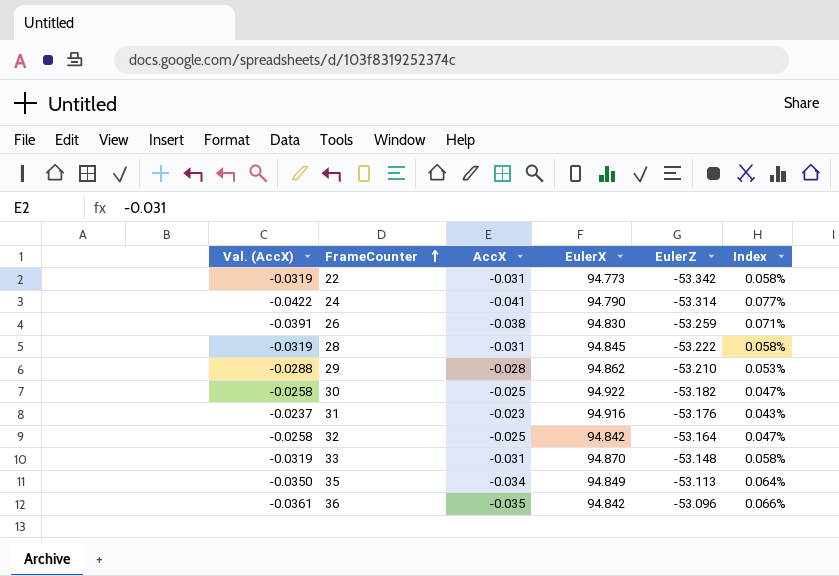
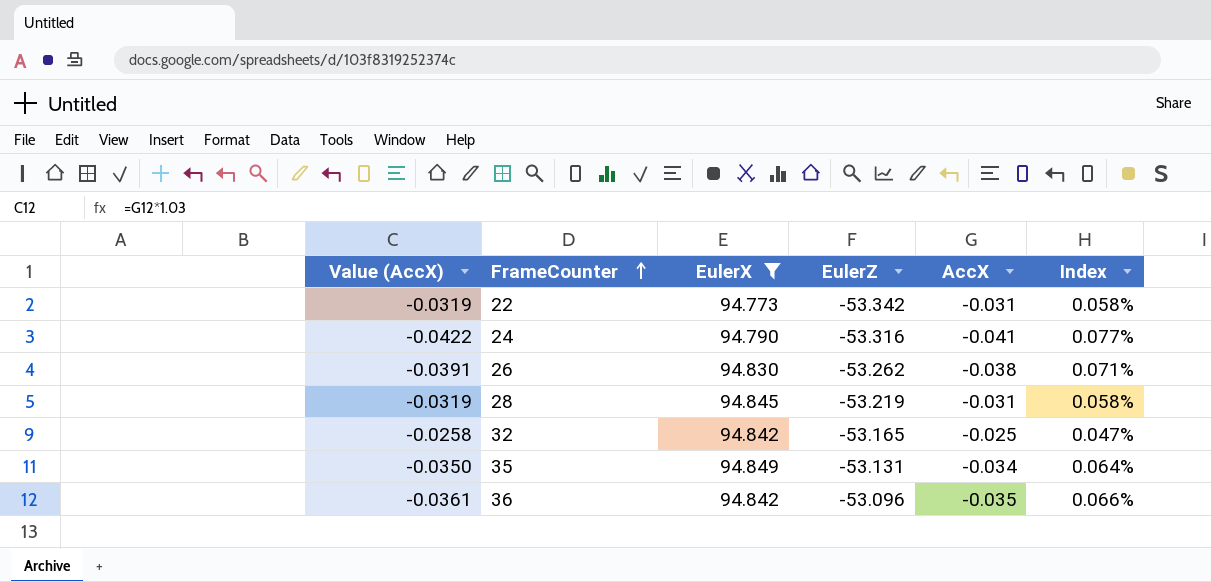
filter: none -> EulerX <= 94.849
column name: Val. (AccX) -> Value (AccX)
column AccX | position: 3 -> 5
24 | EulerZ: -53.314 -> -53.316
26 | EulerZ: -53.259 -> -53.262
28 | EulerZ: -53.222 -> -53.219
32 | EulerZ: -53.164 -> -53.165
35 | EulerZ: -53.113 -> -53.131

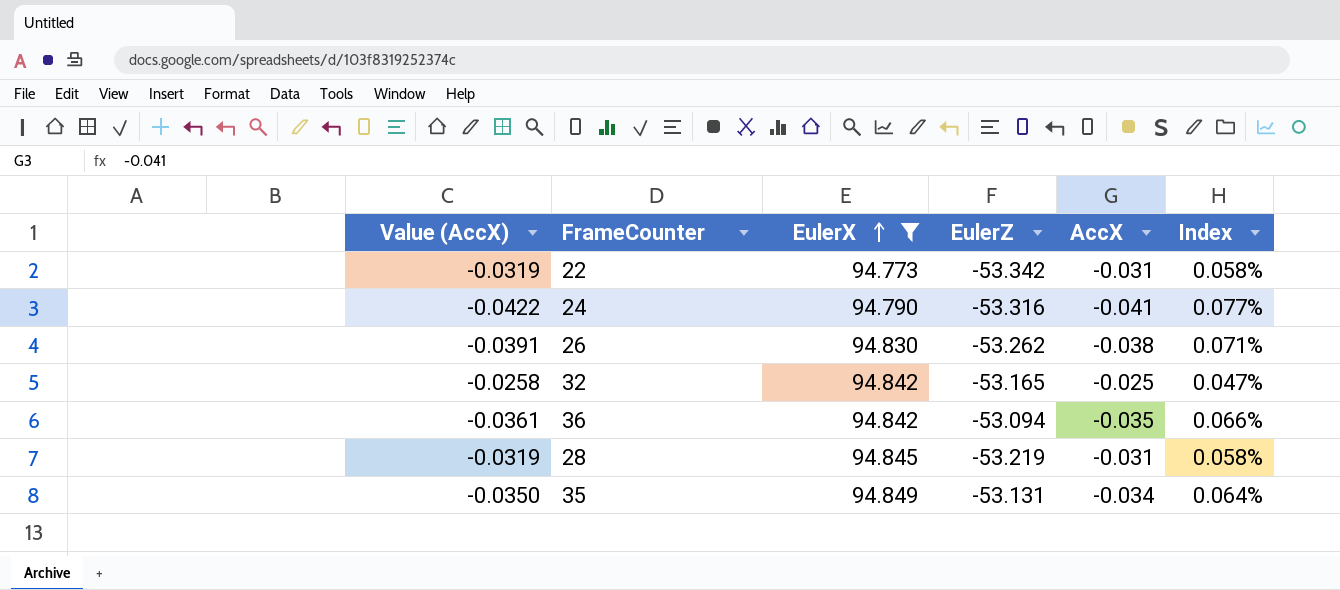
row order: FrameCounter ascending -> EulerX ascending
36 | EulerZ: -53.096 -> -53.094

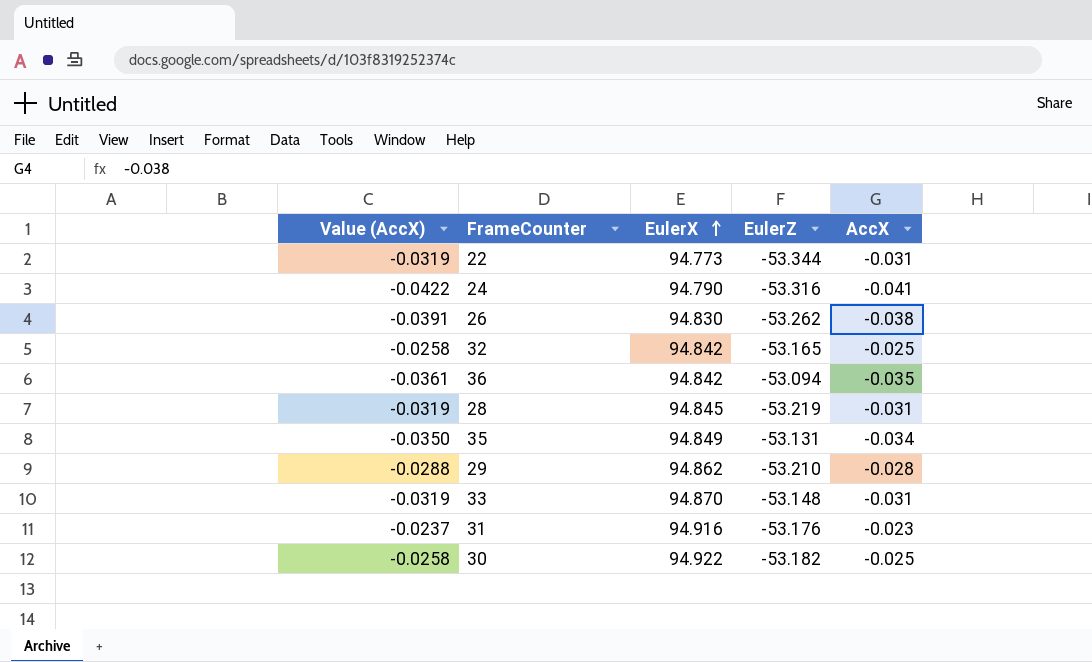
filter: EulerX <= 94.849 -> none
column Index | formula: [AccX] / [EulerZ] -> none
22 | EulerZ: -53.342 -> -53.344

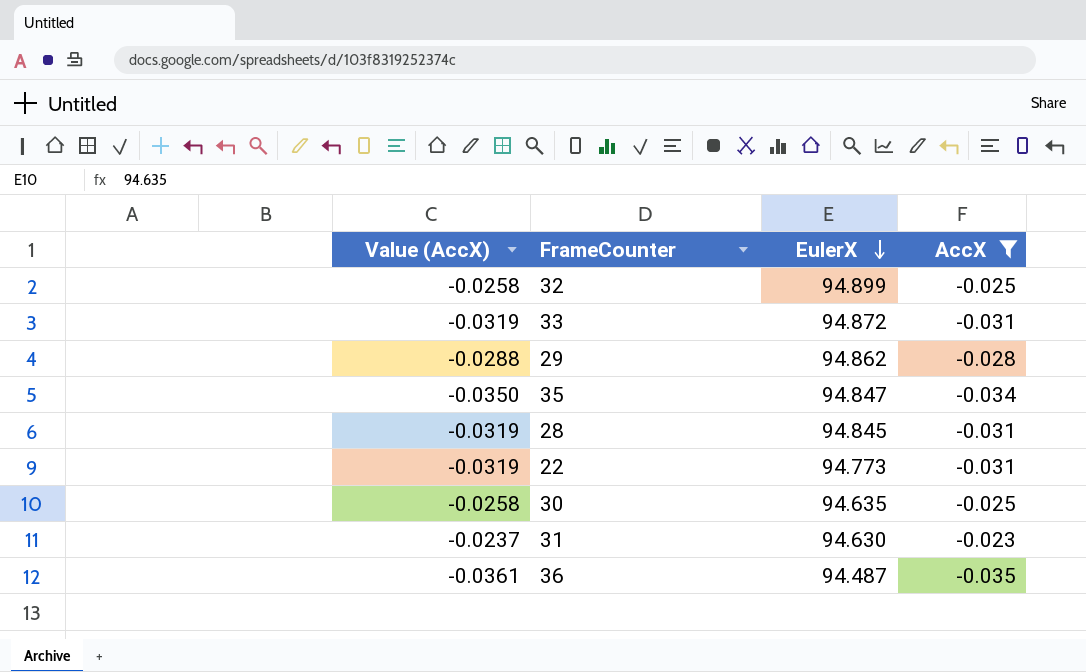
filter: none -> AccX >= -0.035
row order: EulerX ascending -> EulerX descending
column EulerZ | position: 4 -> none
32 | EulerX: 94.842 -> 94.899
33 | EulerX: 94.870 -> 94.872
35 | EulerX: 94.849 -> 94.847
30 | EulerX: 94.922 -> 94.635
31 | EulerX: 94.916 -> 94.630
36 | EulerX: 94.842 -> 94.487

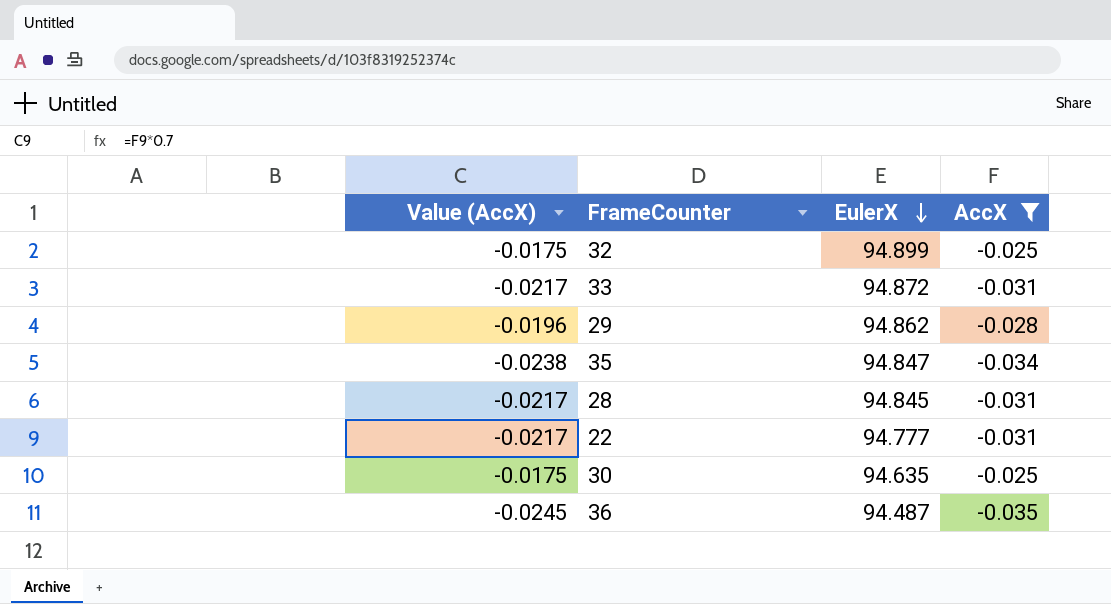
column Value (AccX) | formula: [AccX] * 1.03 -> [AccX] * 0.7
row 31: -0.0237 | 94.630 | -0.023 -> none
22 | EulerX: 94.773 -> 94.777

